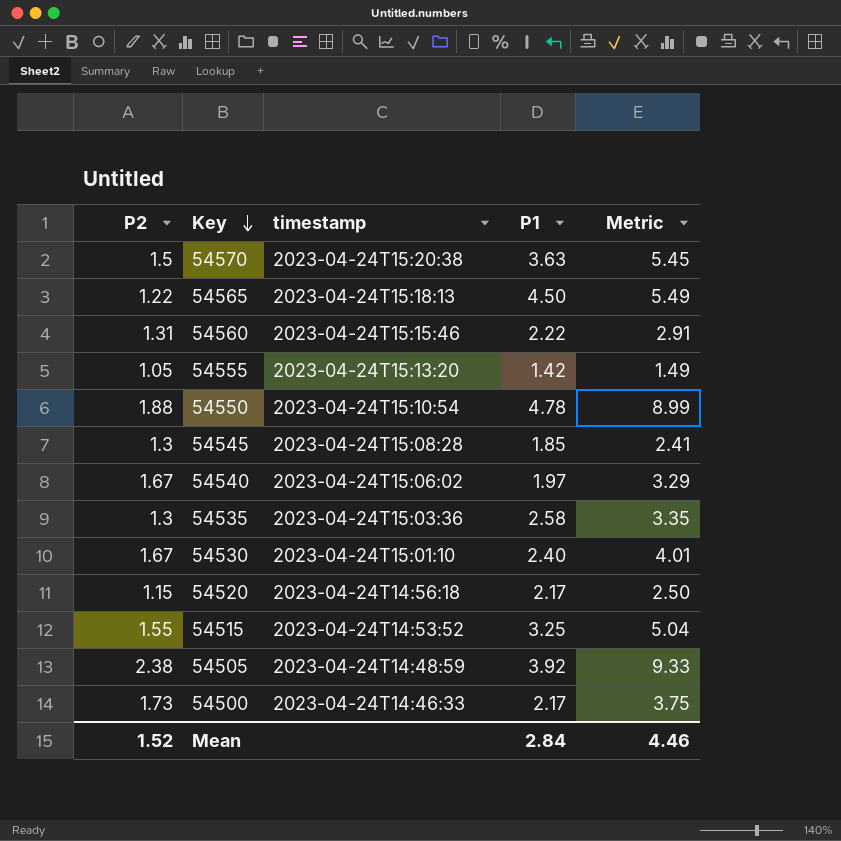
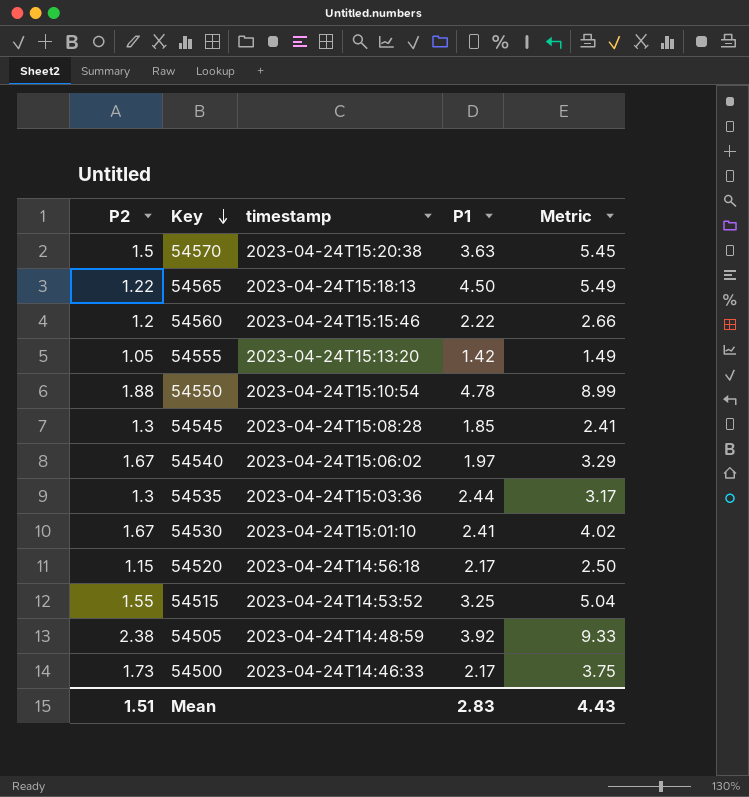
54560 | P2: 1.31 -> 1.2
54560 | Metric: 2.91 -> 2.66
54535 | P1: 2.58 -> 2.44
54535 | Metric: 3.35 -> 3.17
54530 | P1: 2.40 -> 2.41
54530 | Metric: 4.01 -> 4.02
Mean | P2: 1.52 -> 1.51
Mean | P1: 2.84 -> 2.83
Mean | Metric: 4.46 -> 4.43

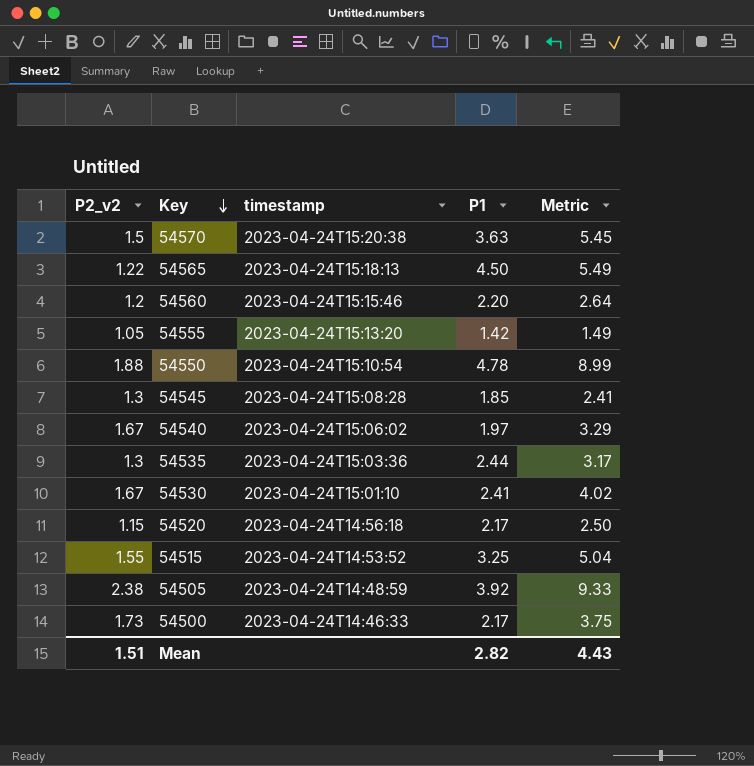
column name: P2 -> P2_v2
54560 | P1: 2.22 -> 2.20
54560 | Metric: 2.66 -> 2.64
Mean | P1: 2.83 -> 2.82

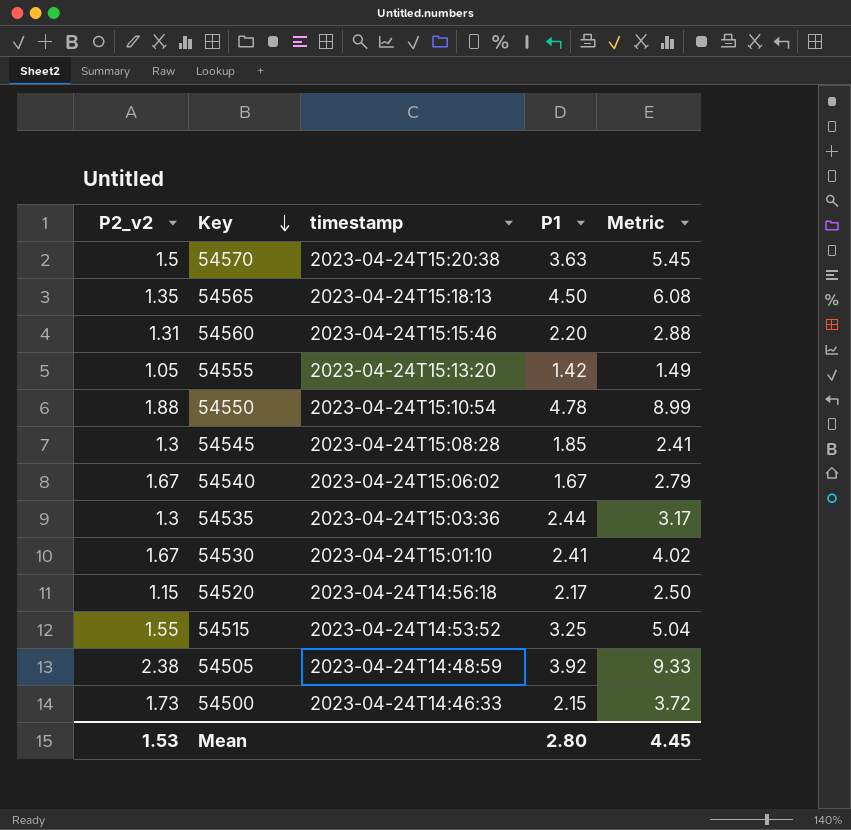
54565 | P2_v2: 1.22 -> 1.35
54565 | Metric: 5.49 -> 6.08
54560 | P2_v2: 1.2 -> 1.31
54560 | Metric: 2.64 -> 2.88
54540 | P1: 1.97 -> 1.67
54540 | Metric: 3.29 -> 2.79
54500 | P1: 2.17 -> 2.15
54500 | Metric: 3.75 -> 3.72
Mean | P2_v2: 1.51 -> 1.53
Mean | P1: 2.82 -> 2.80
Mean | Metric: 4.43 -> 4.45

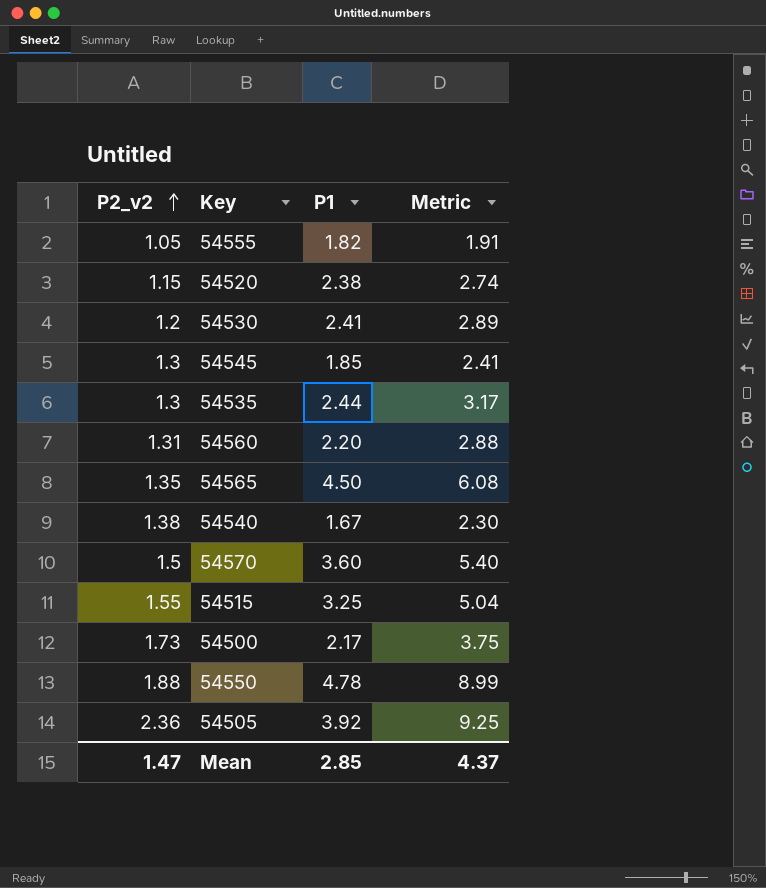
row order: Key descending -> P2_v2 ascending
column timestamp | position: 3 -> none
54555 | P1: 1.42 -> 1.82
54555 | Metric: 1.49 -> 1.91
54520 | P1: 2.17 -> 2.38
54520 | Metric: 2.50 -> 2.74
54530 | P2_v2: 1.67 -> 1.2
54530 | Metric: 4.02 -> 2.89
54540 | P2_v2: 1.67 -> 1.38
54540 | Metric: 2.79 -> 2.30
54570 | P1: 3.63 -> 3.60
54570 | Metric: 5.45 -> 5.40
54500 | P1: 2.15 -> 2.17
54500 | Metric: 3.72 -> 3.75
54505 | P2_v2: 2.38 -> 2.36
54505 | Metric: 9.33 -> 9.25
Mean | P2_v2: 1.53 -> 1.47
Mean | P1: 2.80 -> 2.85
Mean | Metric: 4.45 -> 4.37

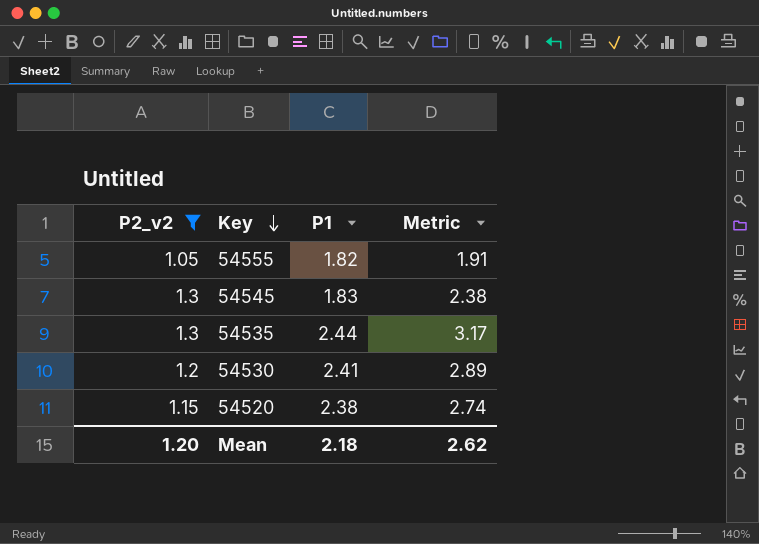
filter: none -> P2_v2 <= 1.3
row order: P2_v2 ascending -> Key descending
54545 | P1: 1.85 -> 1.83
54545 | Metric: 2.41 -> 2.38
Mean | P2_v2: 1.47 -> 1.20
Mean | P1: 2.85 -> 2.18
Mean | Metric: 4.37 -> 2.62

